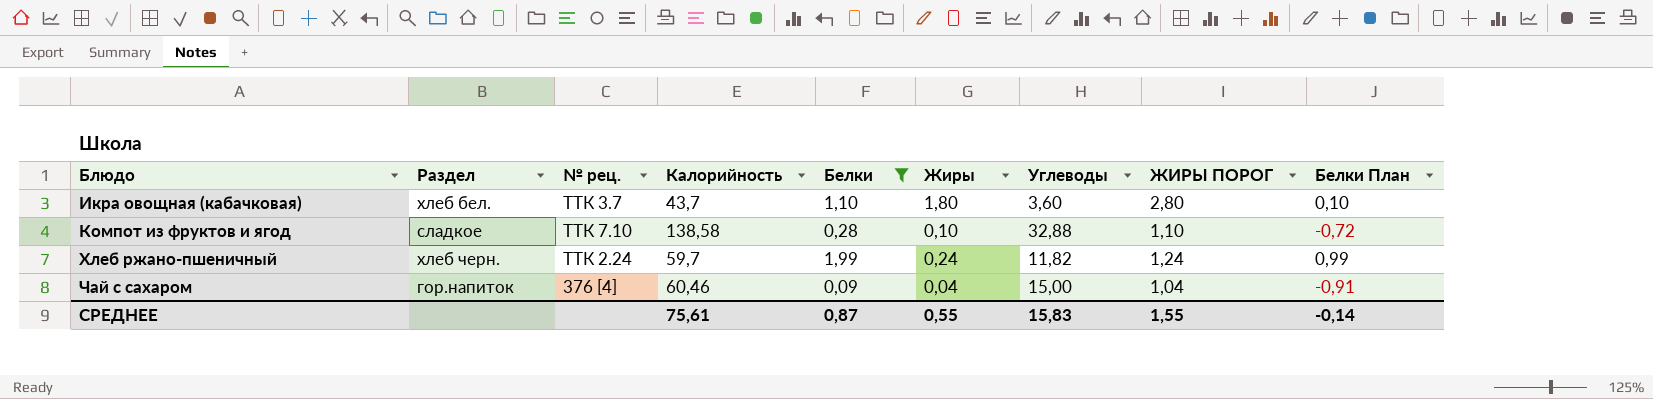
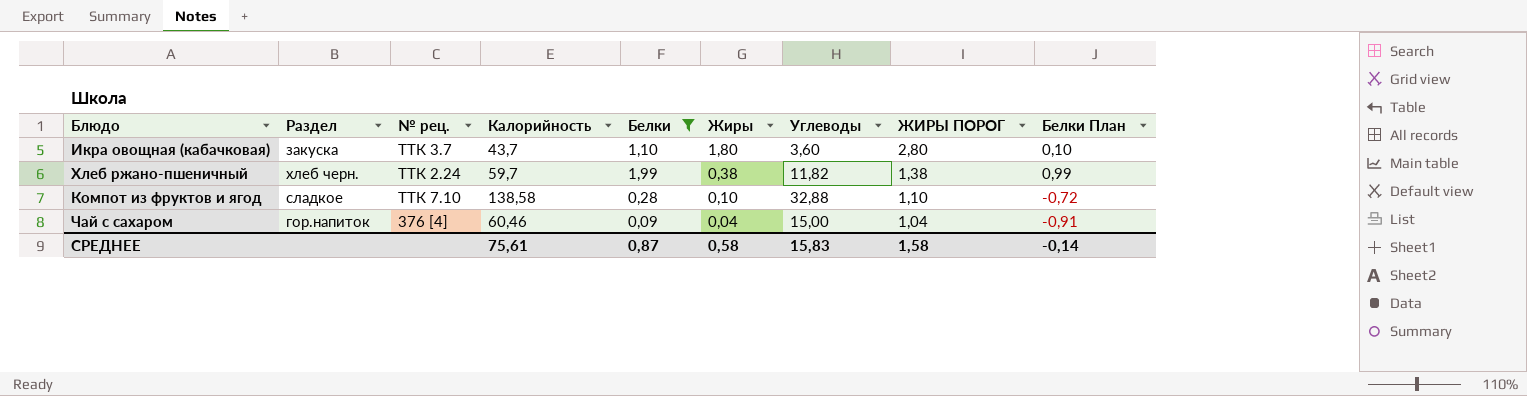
row order: Блюдо ascending -> Жиры descending
Икра овощная (кабачковая) | Раздел: хлеб бел. -> закуска
Хлеб ржано-пшеничный | Жиры: 0,24 -> 0,38
Хлеб ржано-пшеничный | ЖИРЫ ПОРОГ: 1,24 -> 1,38
СРЕДНЕЕ | Жиры: 0,55 -> 0,58
СРЕДНЕЕ | ЖИРЫ ПОРОГ: 1,55 -> 1,58

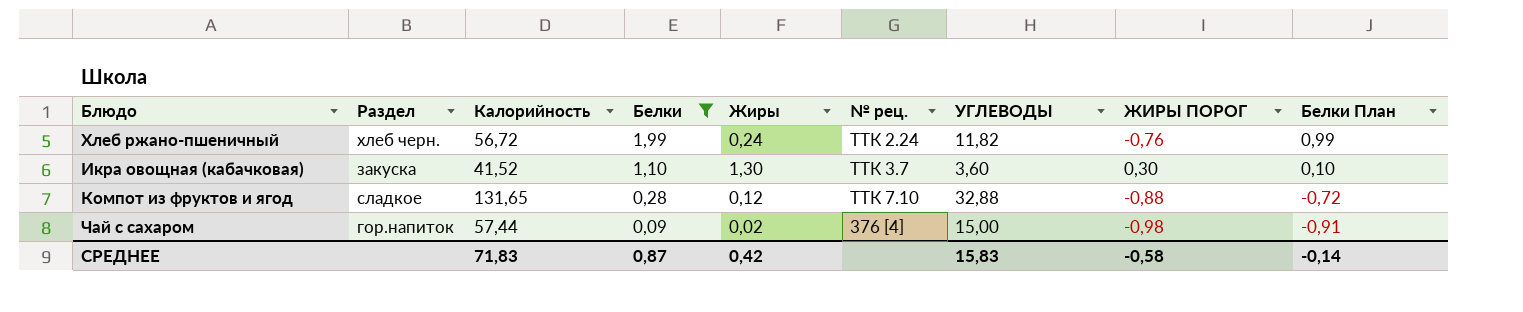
row order: Жиры descending -> Белки descending
column № рец. | position: 3 -> 6
column name: Углеводы -> УГЛЕВОДЫ
column ЖИРЫ ПОРОГ | formula: [Жиры] + 1 -> [Жиры] - 1
Хлеб ржано-пшеничный | Калорийность: 59,7 -> 56,72
Хлеб ржано-пшеничный | Жиры: 0,38 -> 0,24
Икра овощная (кабачковая) | Калорийность: 43,7 -> 41,52
Икра овощная (кабачковая) | Жиры: 1,80 -> 1,30
Компот из фруктов и ягод | Калорийность: 138,58 -> 131,65
Компот из фруктов и ягод | Жиры: 0,10 -> 0,12
Чай с сахаром | Калорийность: 60,46 -> 57,44
Чай с сахаром | Жиры: 0,04 -> 0,02
СРЕДНЕЕ | Калорийность: 75,61 -> 71,83
СРЕДНЕЕ | Жиры: 0,58 -> 0,42
СРЕДНЕЕ | ЖИРЫ ПОРОГ: 1,58 -> -0,58

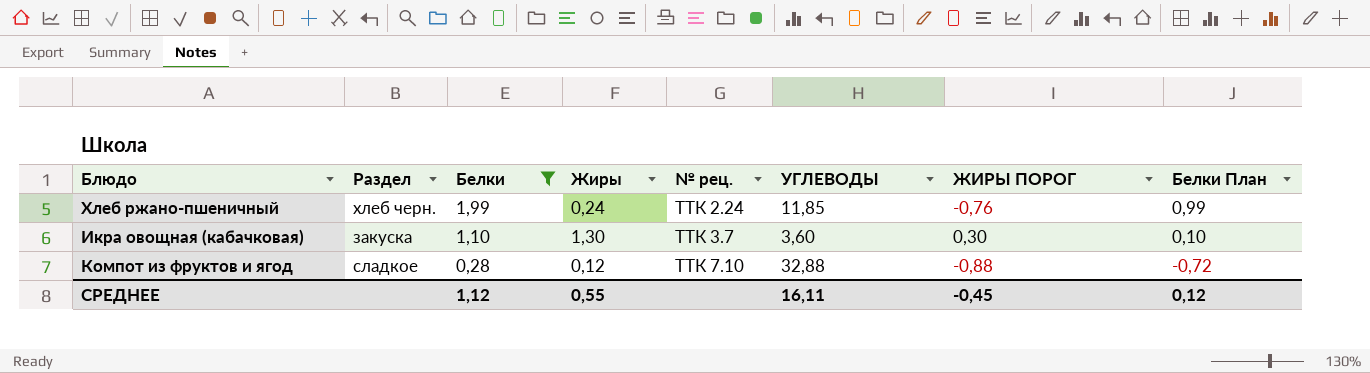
column Калорийность | position: 3 -> none
row Чай с сахаром: гор.напиток | 57,44 | 0,09 | 0,02 | 376 [4] | 15,00 | -0,98 | -0,91 -> none
Хлеб ржано-пшеничный | УГЛЕВОДЫ: 11,82 -> 11,85
СРЕДНЕЕ | Белки: 0,87 -> 1,12
СРЕДНЕЕ | Жиры: 0,42 -> 0,55
СРЕДНЕЕ | УГЛЕВОДЫ: 15,83 -> 16,11
СРЕДНЕЕ | ЖИРЫ ПОРОГ: -0,58 -> -0,45
СРЕДНЕЕ | Белки План: -0,14 -> 0,12

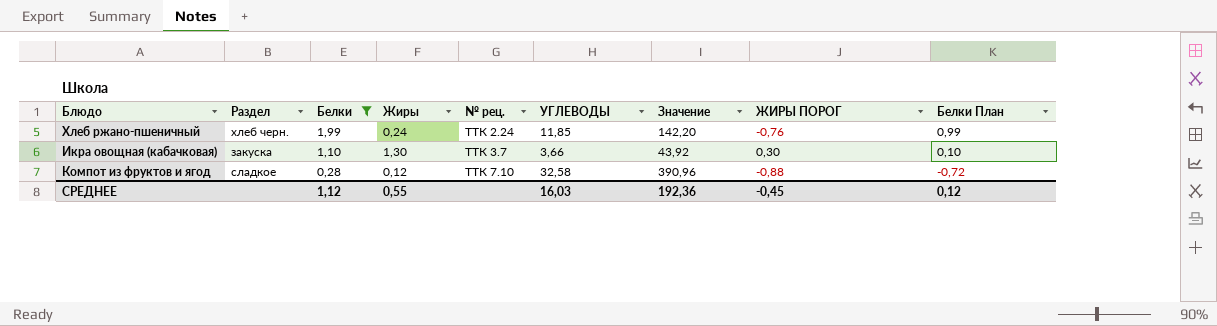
column Значение | formula: none -> [УГЛЕВОДЫ] * 12
Икра овощная (кабачковая) | УГЛЕВОДЫ: 3,60 -> 3,66
Компот из фруктов и ягод | УГЛЕВОДЫ: 32,88 -> 32,58
СРЕДНЕЕ | УГЛЕВОДЫ: 16,11 -> 16,03

